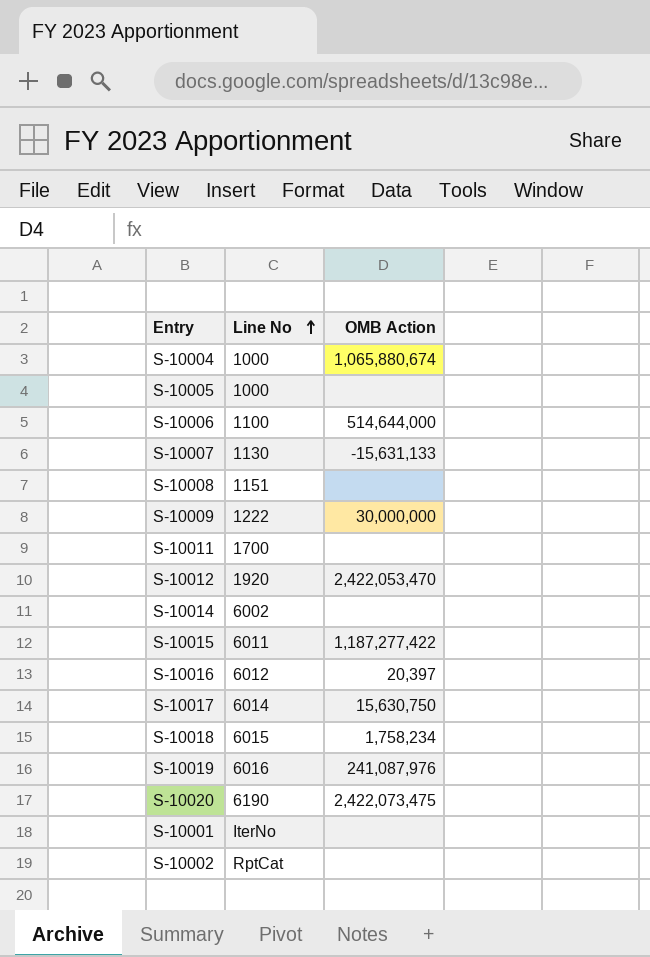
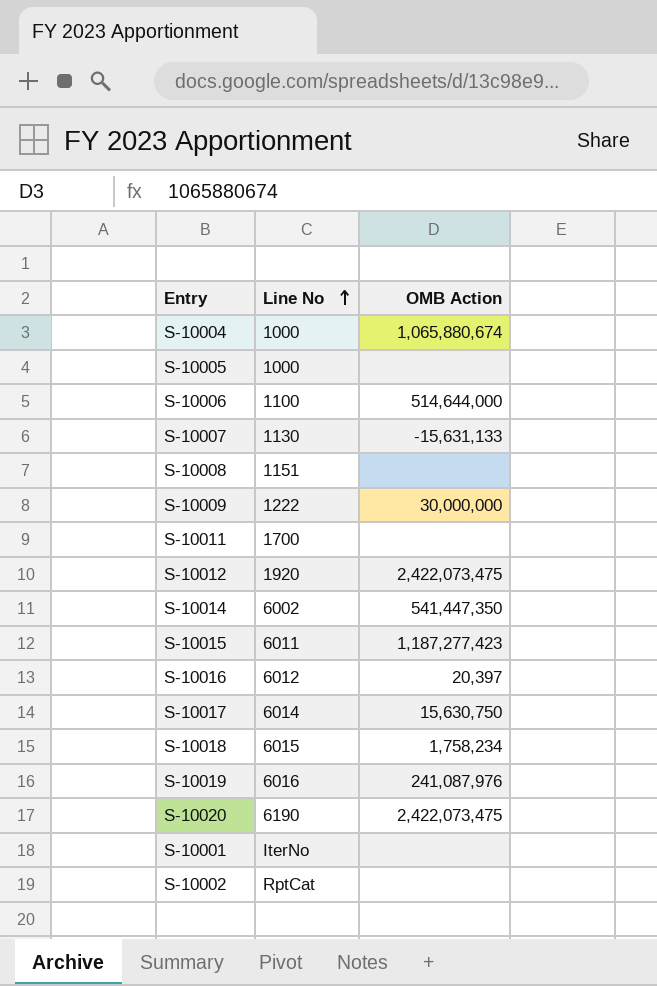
S-10012 | OMB Action: 2,422,053,470 -> 2,422,073,475
S-10014 | OMB Action: none -> 541,447,350
S-10015 | OMB Action: 1,187,277,422 -> 1,187,277,423

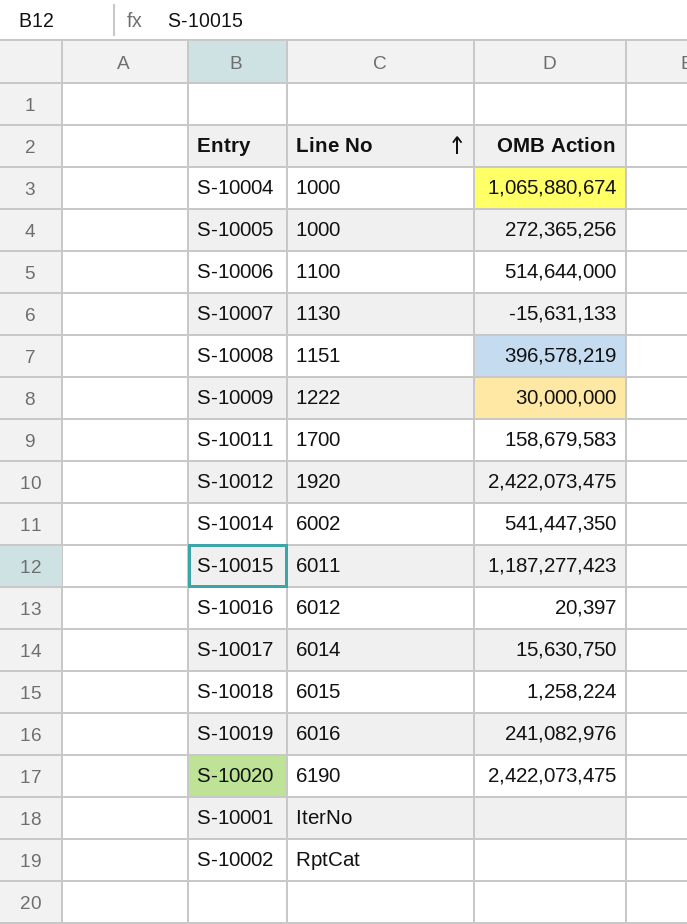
S-10005 | OMB Action: none -> 272,365,256
S-10008 | OMB Action: none -> 396,578,219
S-10011 | OMB Action: none -> 158,679,583
S-10018 | OMB Action: 1,758,234 -> 1,258,224
S-10019 | OMB Action: 241,087,976 -> 241,082,976

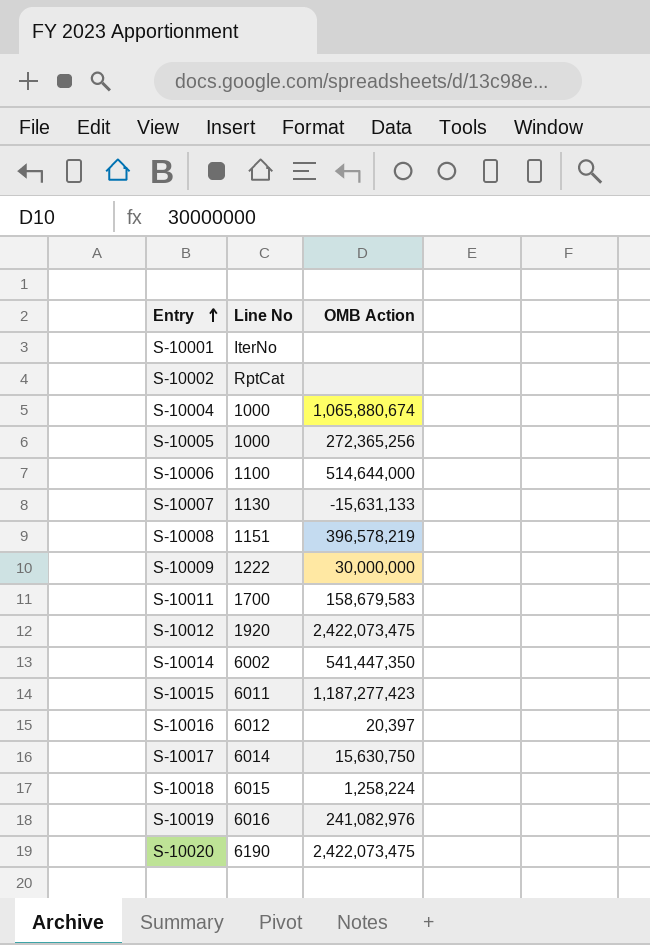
row order: Line No ascending -> Entry ascending

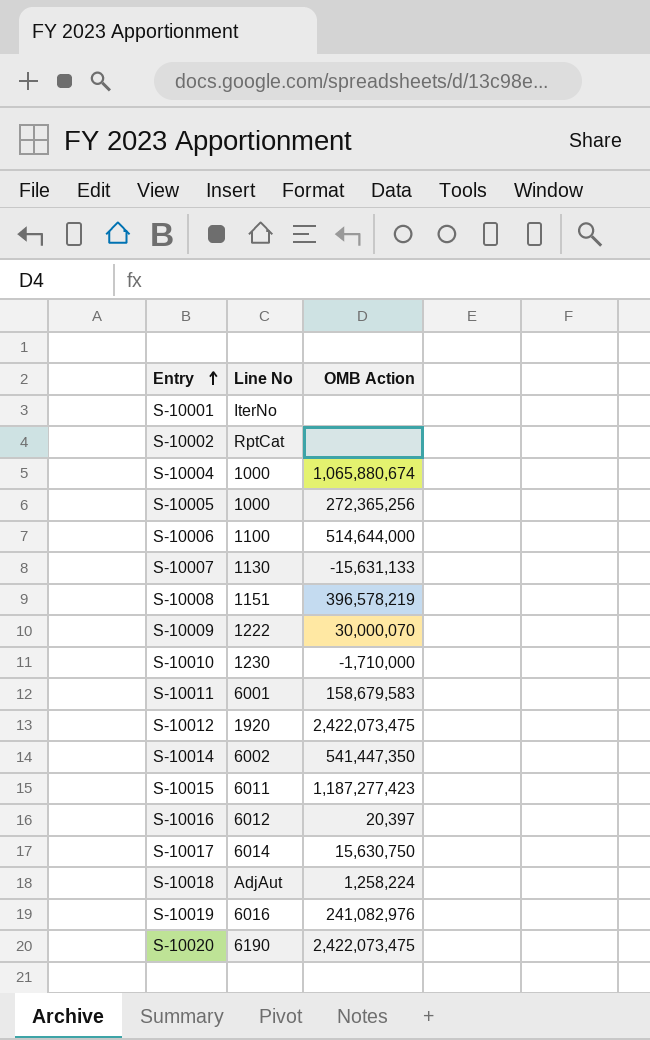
S-10009 | OMB Action: 30,000,000 -> 30,000,070
row S-10010: none -> 1230 | -1,710,000
S-10011 | Line No: 1700 -> 6001
S-10018 | Line No: 6015 -> AdjAut

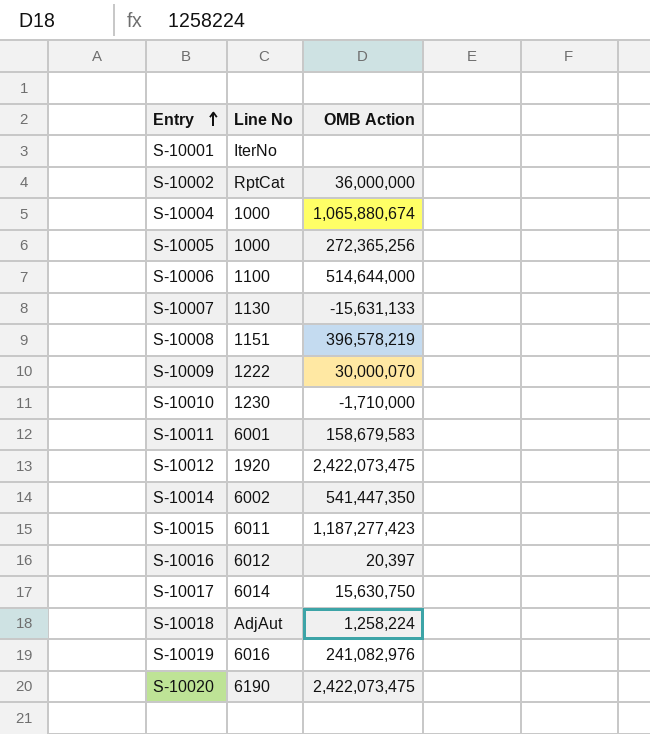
S-10002 | OMB Action: none -> 36,000,000

